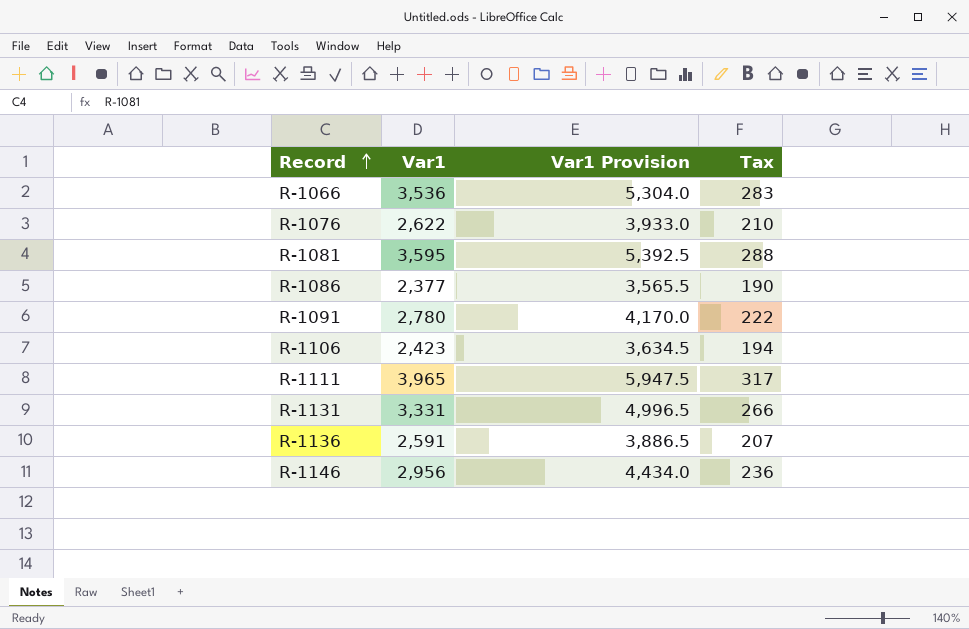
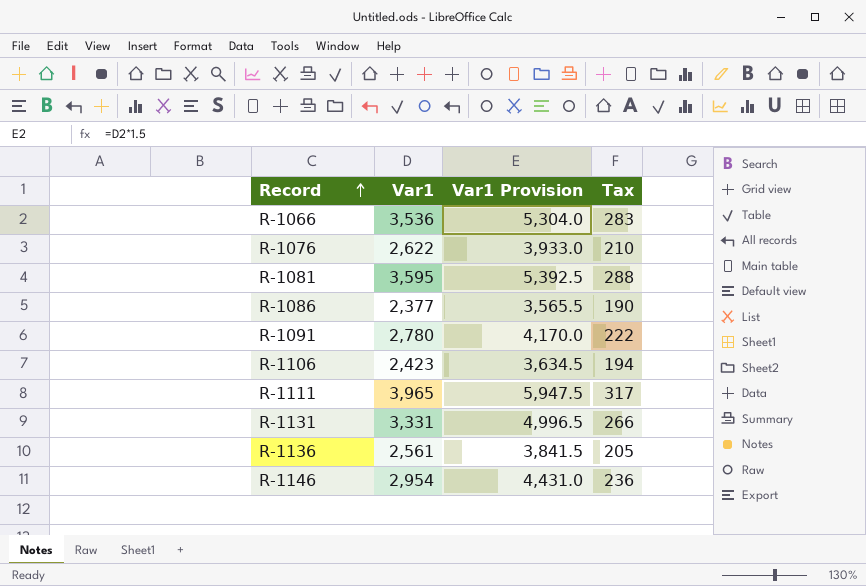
R-1136 | Var1: 2,591 -> 2,561
R-1136 | Var1 Provision: 3,886.5 -> 3,841.5
R-1136 | Tax: 207 -> 205
R-1146 | Var1: 2,956 -> 2,954
R-1146 | Var1 Provision: 4,434.0 -> 4,431.0

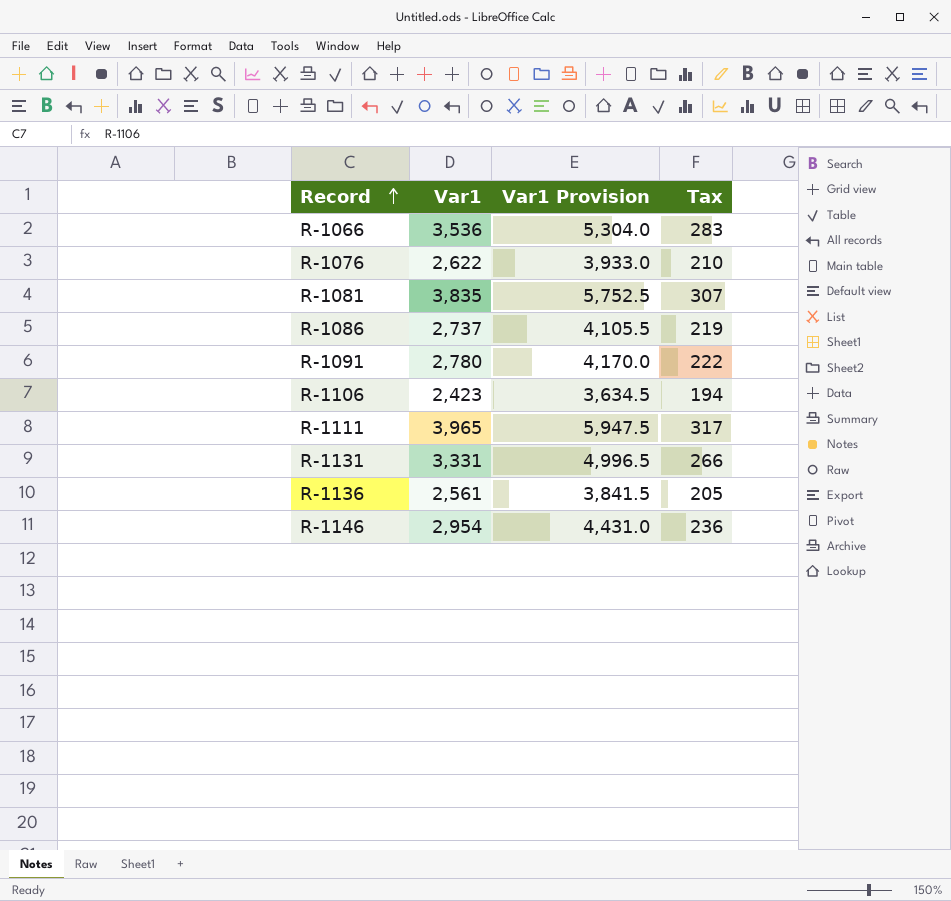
R-1081 | Var1: 3,595 -> 3,835
R-1081 | Var1 Provision: 5,392.5 -> 5,752.5
R-1081 | Tax: 288 -> 307
R-1086 | Var1: 2,377 -> 2,737
R-1086 | Var1 Provision: 3,565.5 -> 4,105.5
R-1086 | Tax: 190 -> 219

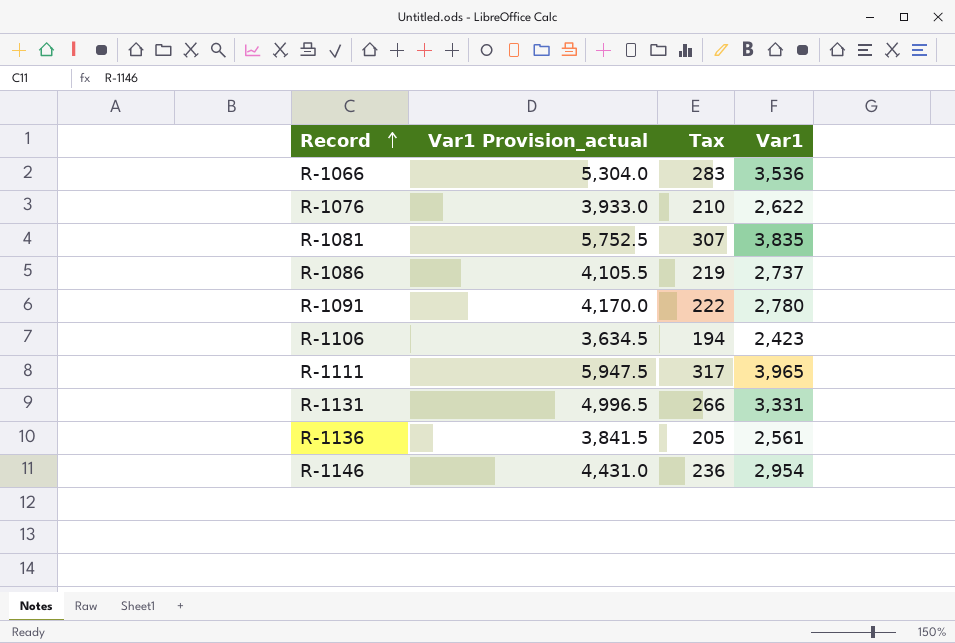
column name: Var1 Provision -> Var1 Provision_actual
column Var1 | position: 2 -> 4

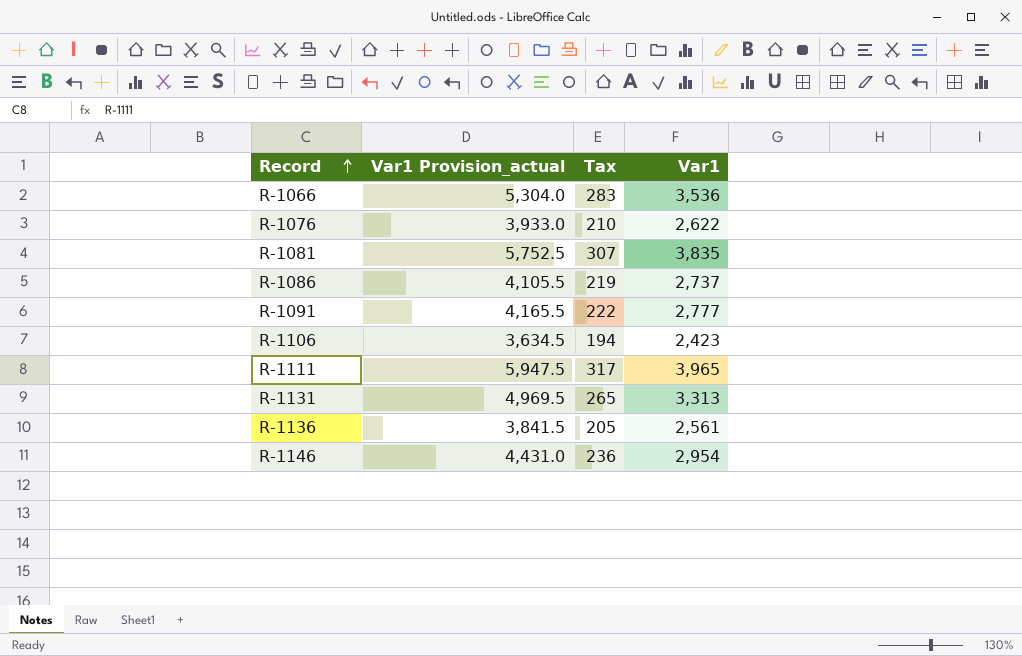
R-1091 | Var1 Provision_actual: 4,170.0 -> 4,165.5
R-1091 | Var1: 2,780 -> 2,777
R-1131 | Var1 Provision_actual: 4,996.5 -> 4,969.5
R-1131 | Tax: 266 -> 265
R-1131 | Var1: 3,331 -> 3,313

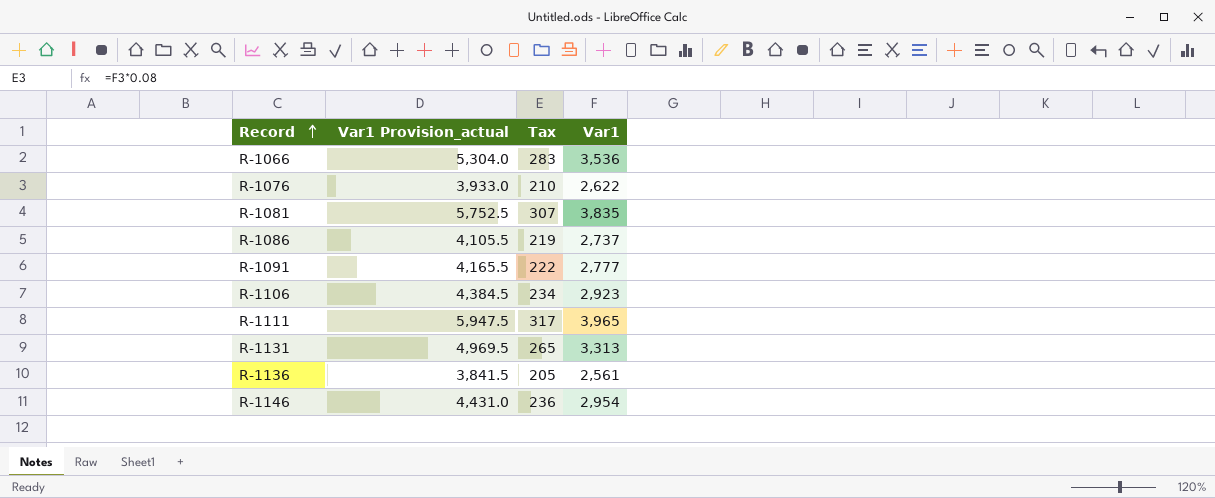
R-1106 | Var1 Provision_actual: 3,634.5 -> 4,384.5
R-1106 | Tax: 194 -> 234
R-1106 | Var1: 2,423 -> 2,923

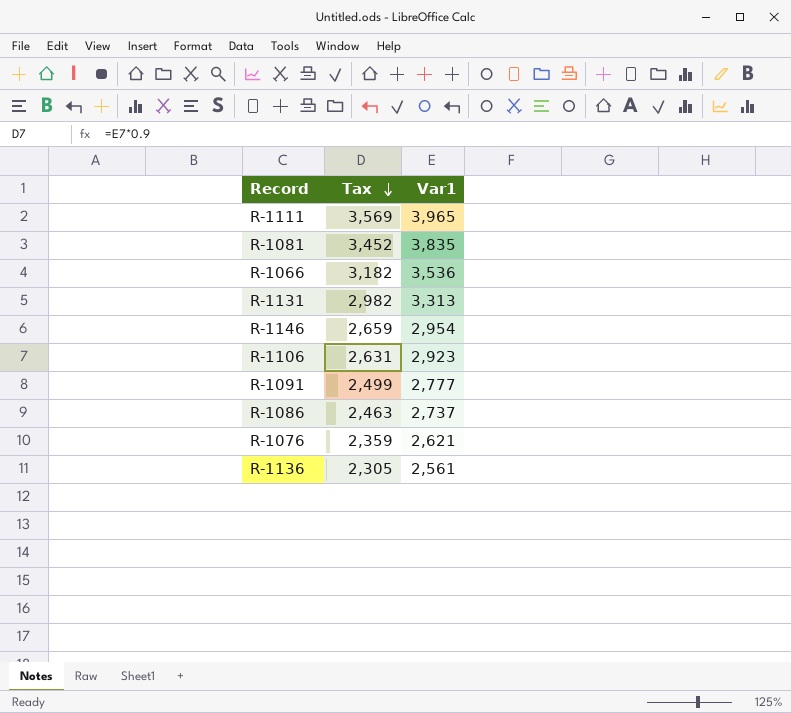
row order: Record ascending -> Tax descending
column Var1 Provision_actual | formula: [Var1] * 1.5 -> none
column Tax | formula: [Var1] * 0.08 -> [Var1] * 0.9
R-1076 | Var1: 2,622 -> 2,621

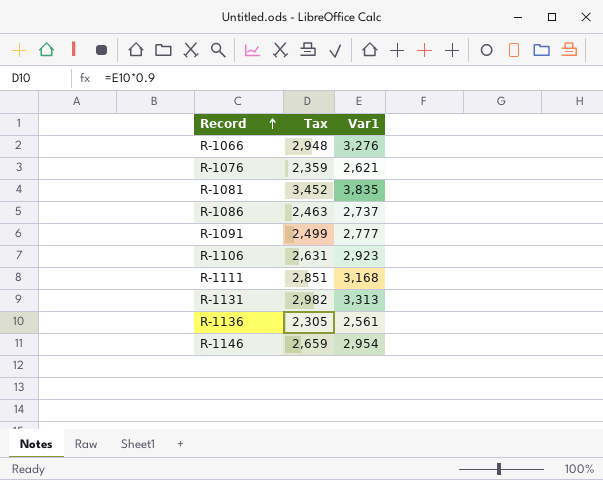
row order: Tax descending -> Record ascending
R-1066 | Tax: 3,182 -> 2,948
R-1066 | Var1: 3,536 -> 3,276
R-1111 | Tax: 3,569 -> 2,851
R-1111 | Var1: 3,965 -> 3,168

